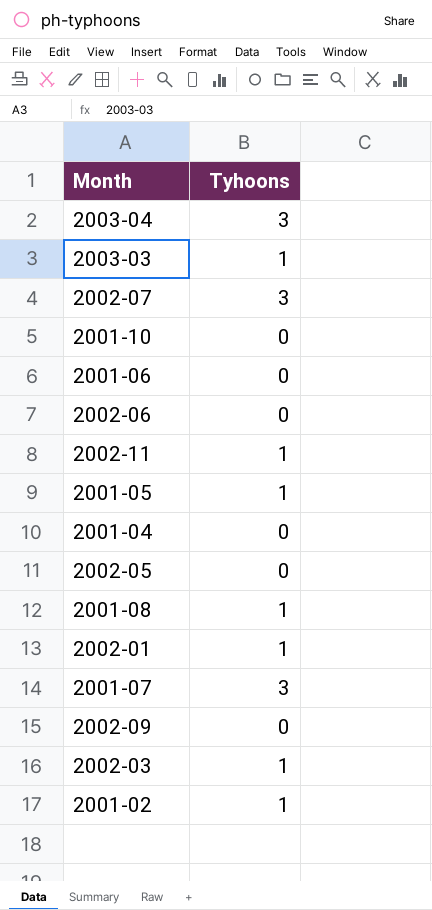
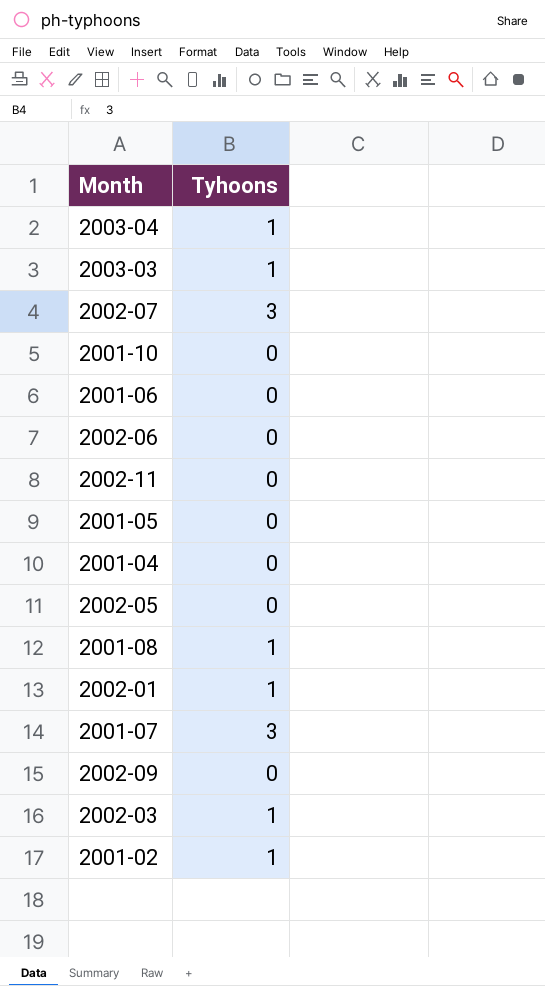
2003-04 | Tyhoons: 3 -> 1
2002-11 | Tyhoons: 1 -> 0
2001-05 | Tyhoons: 1 -> 0

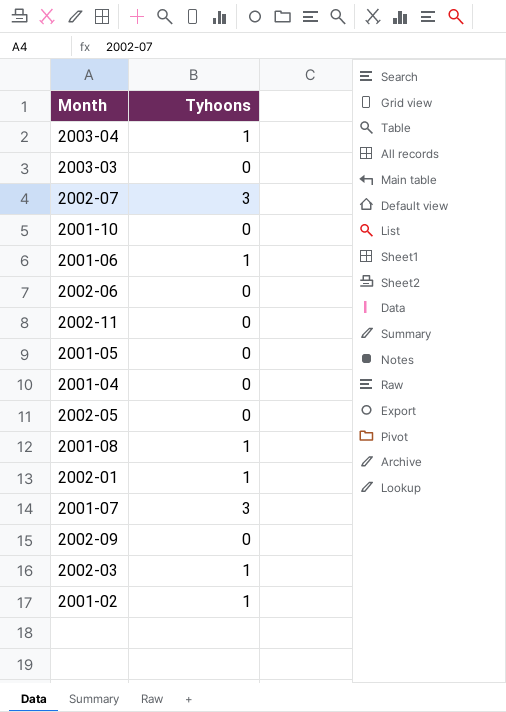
2003-03 | Tyhoons: 1 -> 0
2001-06 | Tyhoons: 0 -> 1

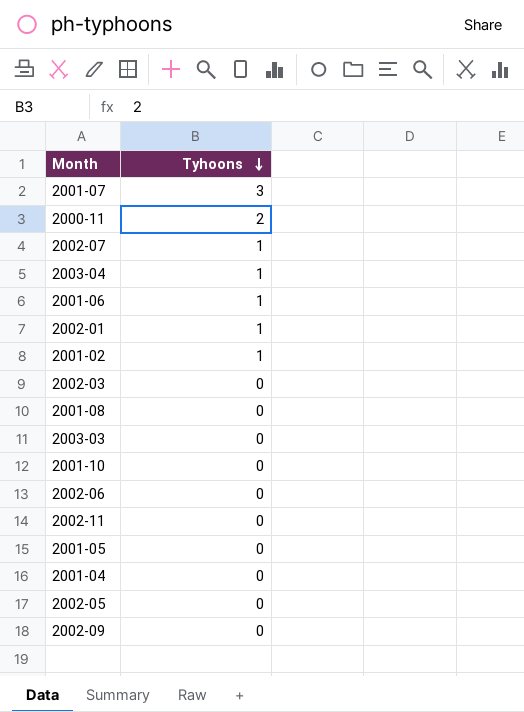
row order: none -> Tyhoons descending
row 2000-11: none -> 2
2002-07 | Tyhoons: 3 -> 1
2002-03 | Tyhoons: 1 -> 0
2001-08 | Tyhoons: 1 -> 0

